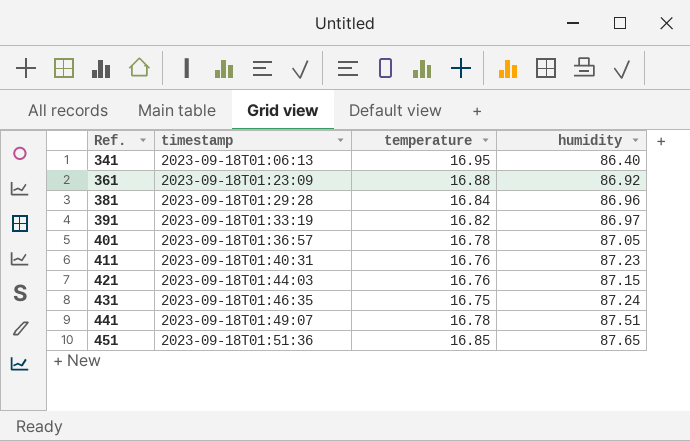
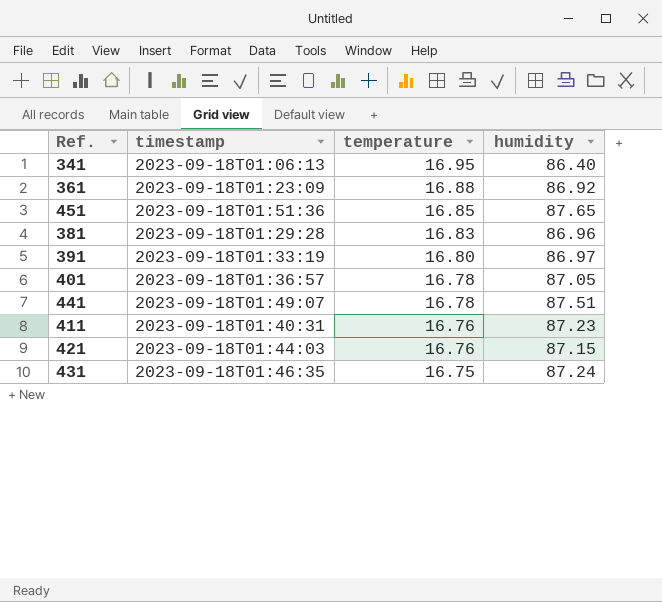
row order: Ref. ascending -> temperature descending
381 | temperature: 16.84 -> 16.83
391 | temperature: 16.82 -> 16.80

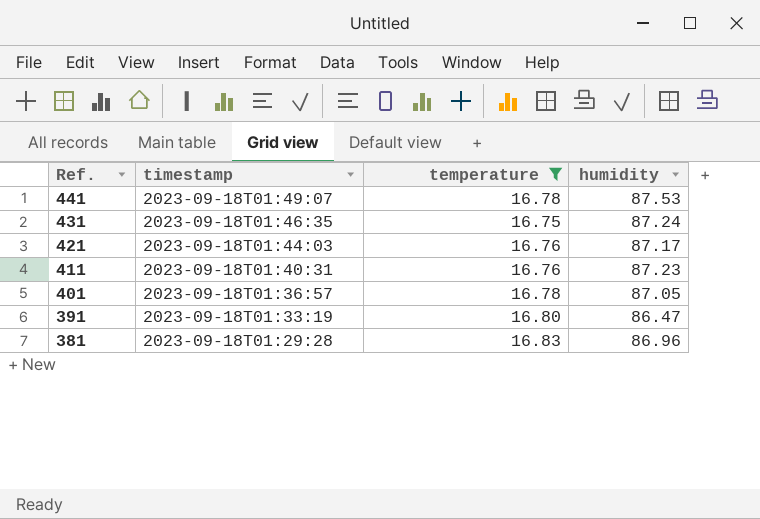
filter: none -> temperature <= 16.83
row order: temperature descending -> Ref. descending
441 | humidity: 87.51 -> 87.53
421 | humidity: 87.15 -> 87.17
391 | humidity: 86.97 -> 86.47

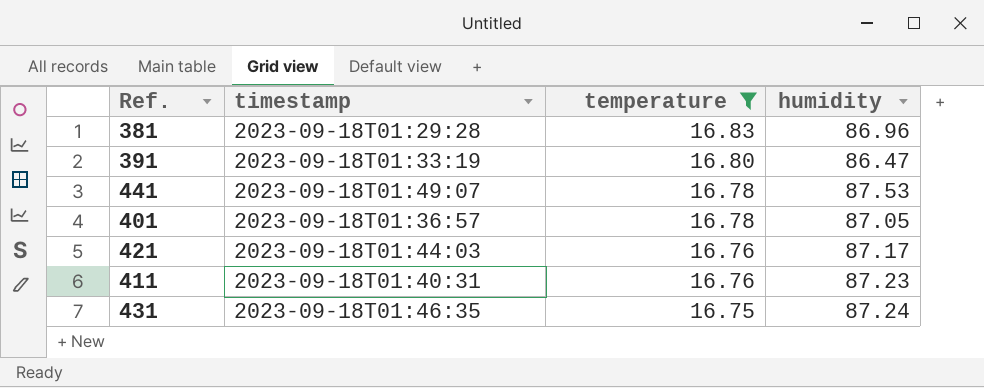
row order: Ref. descending -> temperature descending

